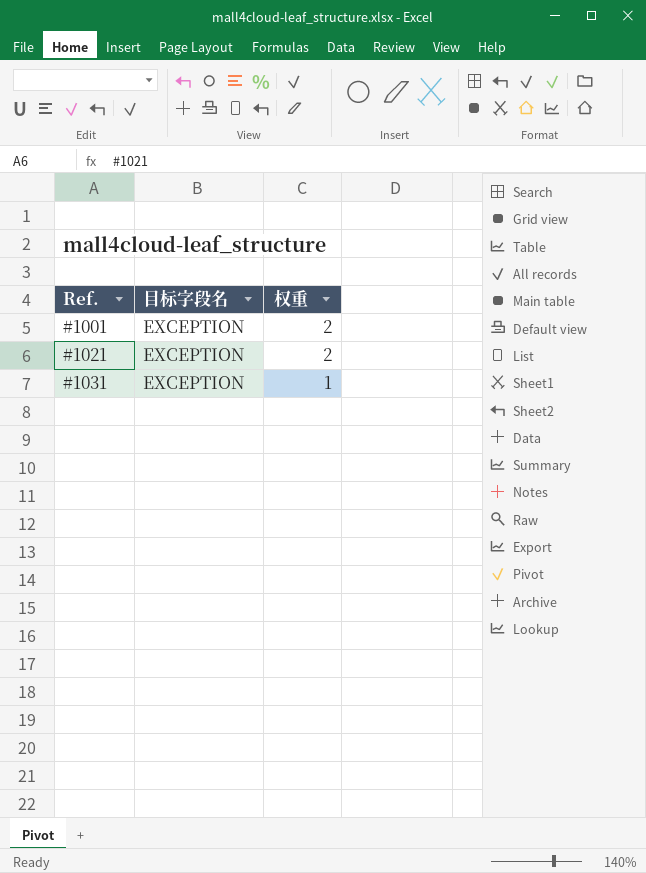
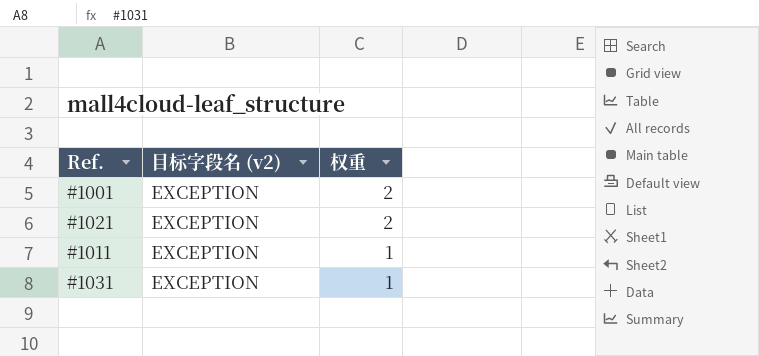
column name: 目标字段名 -> 目标字段名 (v2)
row #1011: none -> EXCEPTION | 1

